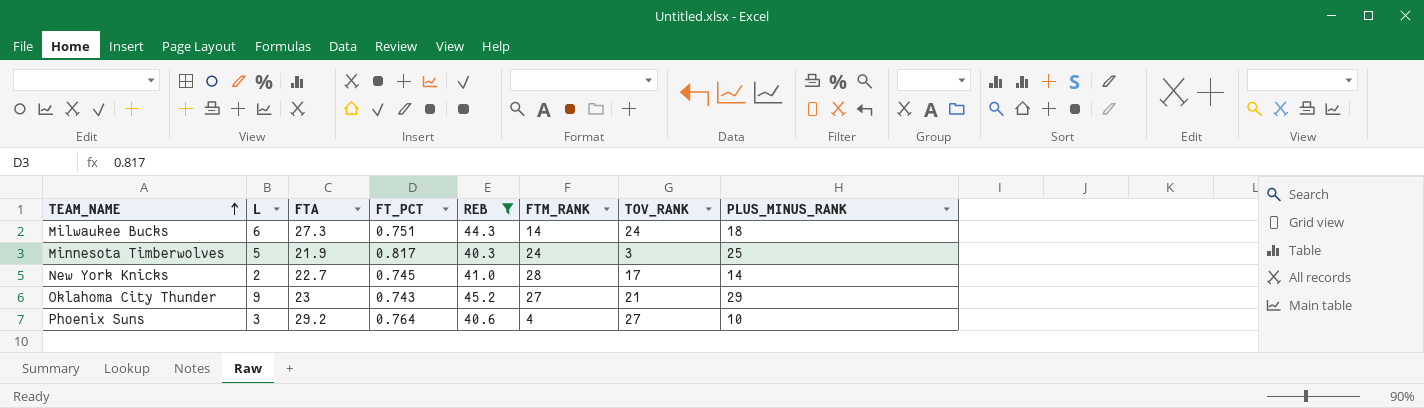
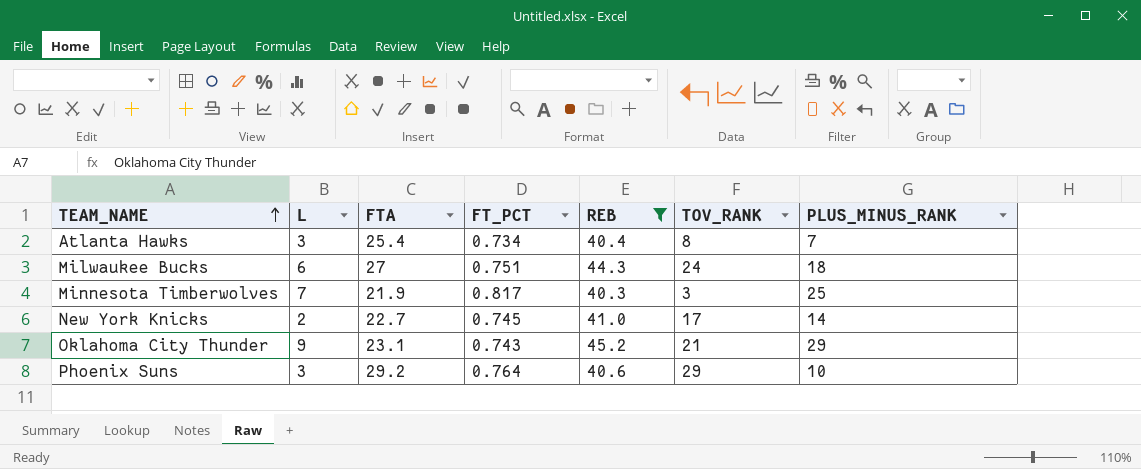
column FTM_RANK | position: 6 -> none
row Atlanta Hawks: none -> 3 | 25.4 | 0.734 | 40.4 | 8 | 7
Milwaukee Bucks | FTA: 27.3 -> 27
Minnesota Timberwolves | L: 5 -> 7
Oklahoma City Thunder | FTA: 23 -> 23.1
Phoenix Suns | TOV_RANK: 27 -> 29

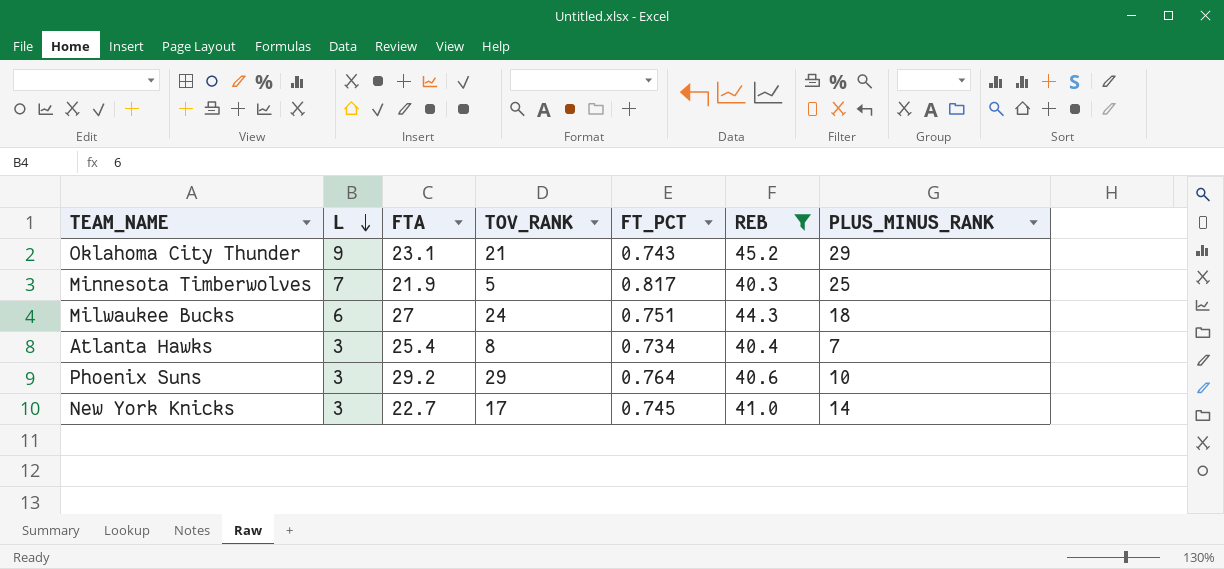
row order: TEAM_NAME ascending -> L descending
column TOV_RANK | position: 6 -> 4
Minnesota Timberwolves | TOV_RANK: 3 -> 5
New York Knicks | L: 2 -> 3

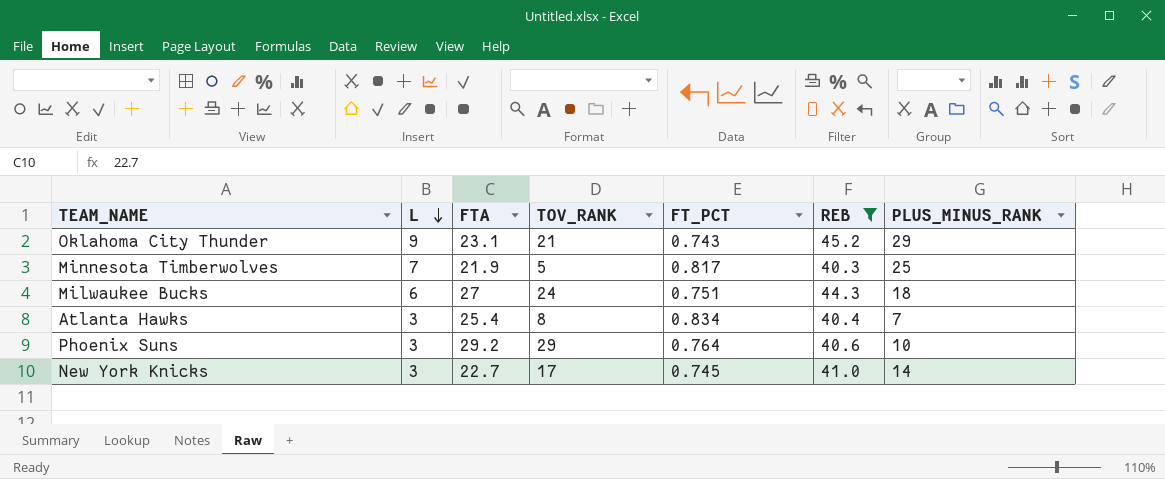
Atlanta Hawks | FT_PCT: 0.734 -> 0.834

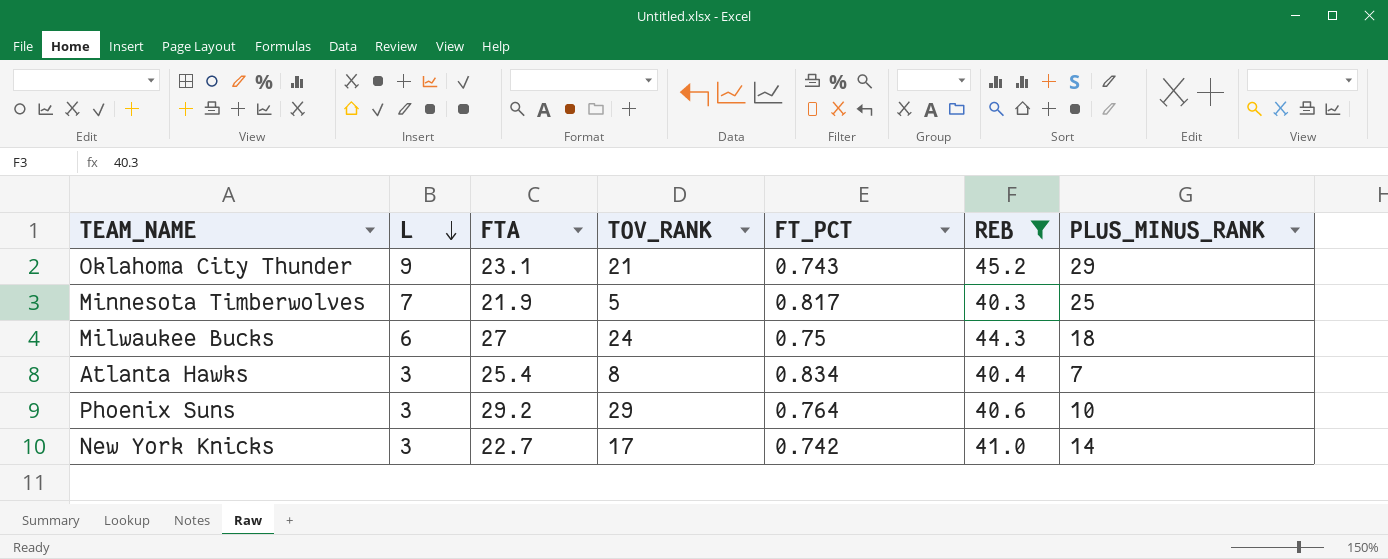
Milwaukee Bucks | FT_PCT: 0.751 -> 0.75
New York Knicks | FT_PCT: 0.745 -> 0.742

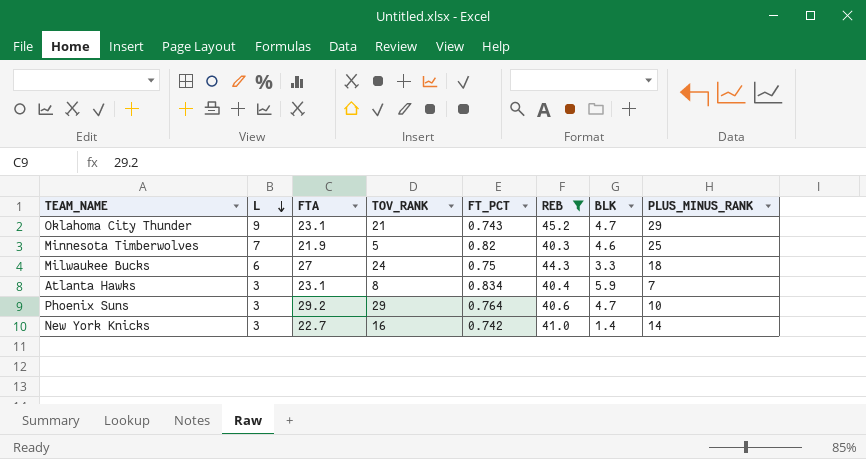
column BLK | position: none -> 7
Minnesota Timberwolves | FT_PCT: 0.817 -> 0.82
Atlanta Hawks | FTA: 25.4 -> 23.1
New York Knicks | TOV_RANK: 17 -> 16

